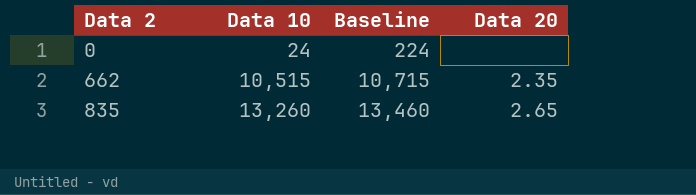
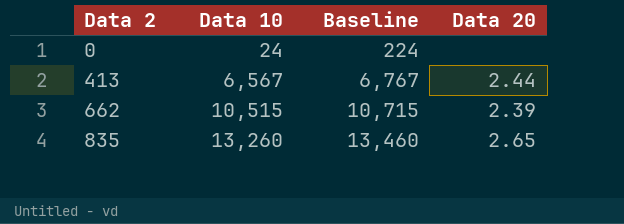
row 413: none -> 6,567 | 6,767 | 2.44
662 | Data 20: 2.35 -> 2.39

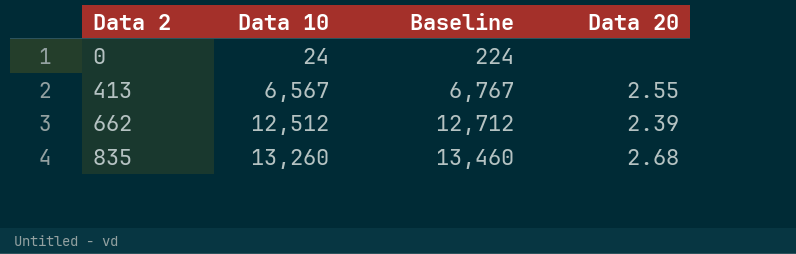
413 | Data 20: 2.44 -> 2.55
662 | Data 10: 10,515 -> 12,512
662 | Baseline: 10,715 -> 12,712
835 | Data 20: 2.65 -> 2.68

